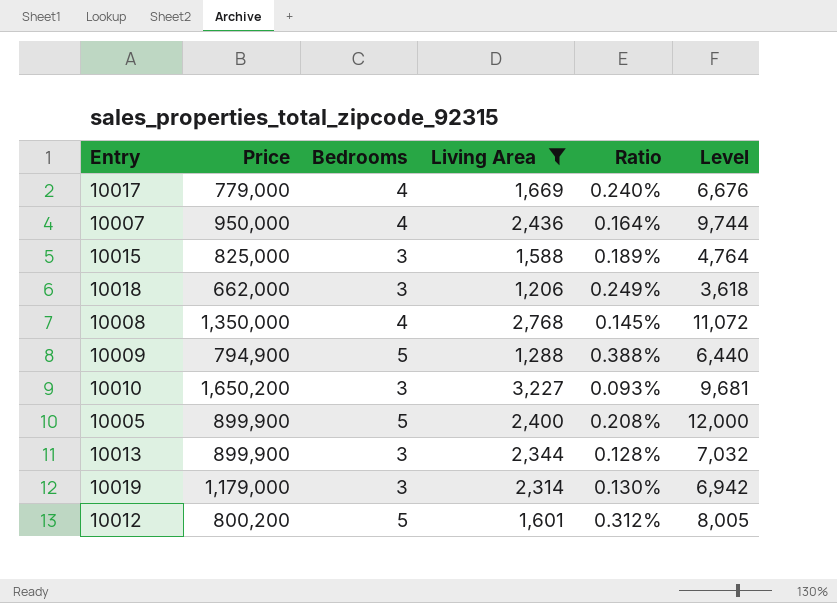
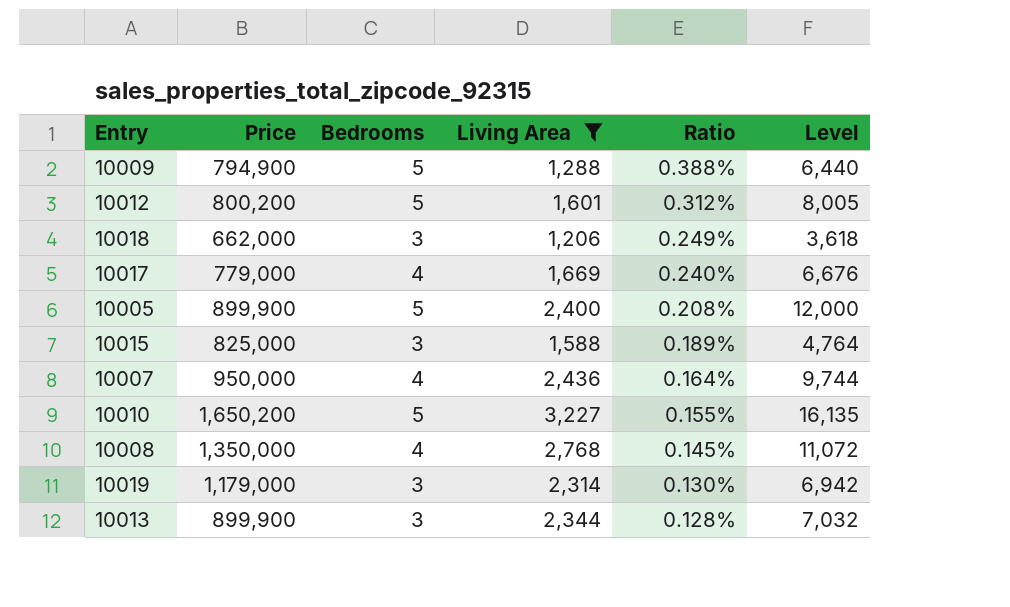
row order: none -> Ratio descending
10010 | Bedrooms: 3 -> 5
10010 | Ratio: 0.093% -> 0.155%
10010 | Level: 9,681 -> 16,135

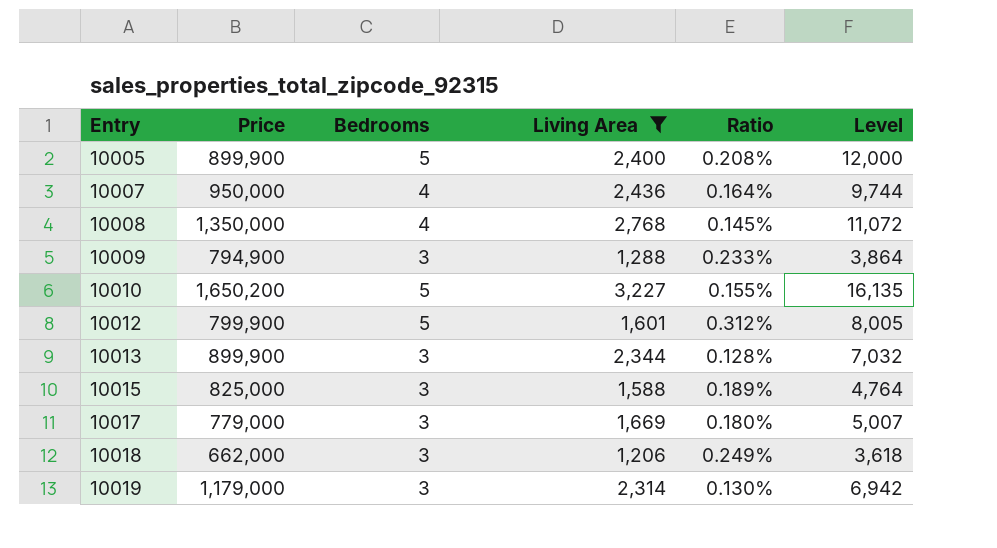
row order: Ratio descending -> Entry ascending
10009 | Bedrooms: 5 -> 3
10009 | Ratio: 0.388% -> 0.233%
10009 | Level: 6,440 -> 3,864
10012 | Price: 800,200 -> 799,900
10017 | Bedrooms: 4 -> 3
10017 | Ratio: 0.240% -> 0.180%
10017 | Level: 6,676 -> 5,007

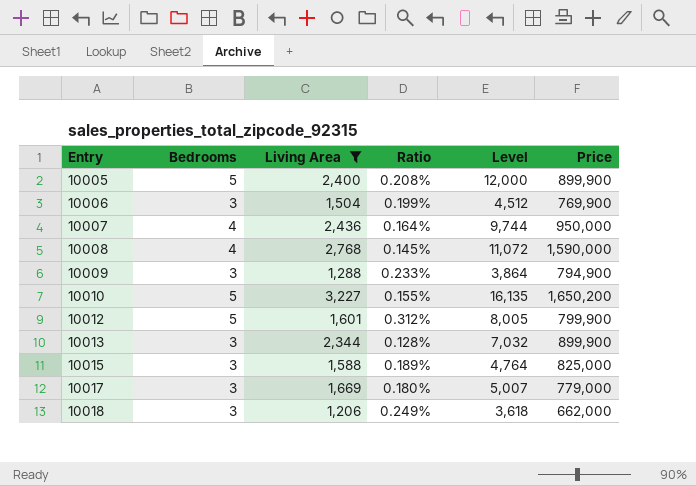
column Price | position: 2 -> 6
row 10019: 1,179,000 | 3 | 2,314 | 0.130% | 6,942 -> none
row 10006: none -> 3 | 1,504 | 0.199% | 4,512 | 769,900
10008 | Price: 1,350,000 -> 1,590,000

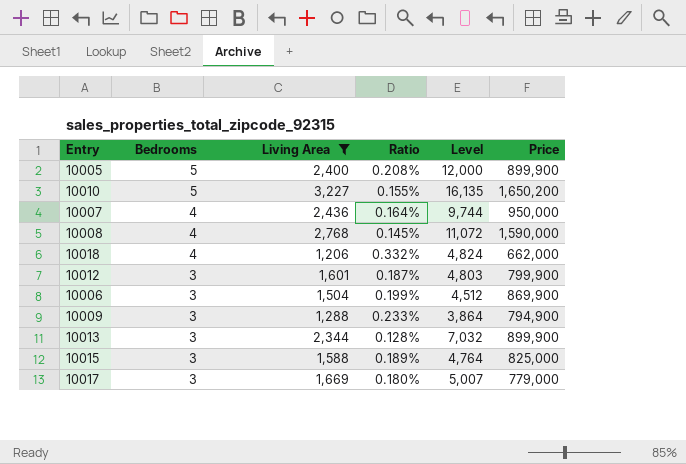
row order: Entry ascending -> Bedrooms descending
10018 | Bedrooms: 3 -> 4
10018 | Ratio: 0.249% -> 0.332%
10018 | Level: 3,618 -> 4,824
10012 | Bedrooms: 5 -> 3
10012 | Ratio: 0.312% -> 0.187%
10012 | Level: 8,005 -> 4,803
10006 | Price: 769,900 -> 869,900

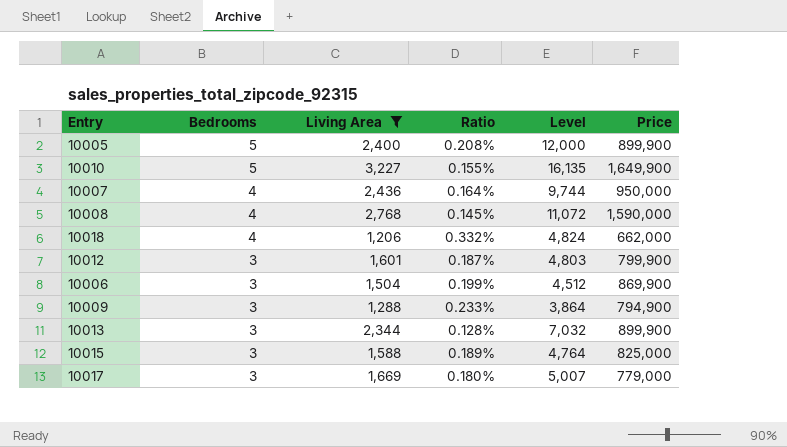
10010 | Price: 1,650,200 -> 1,649,900

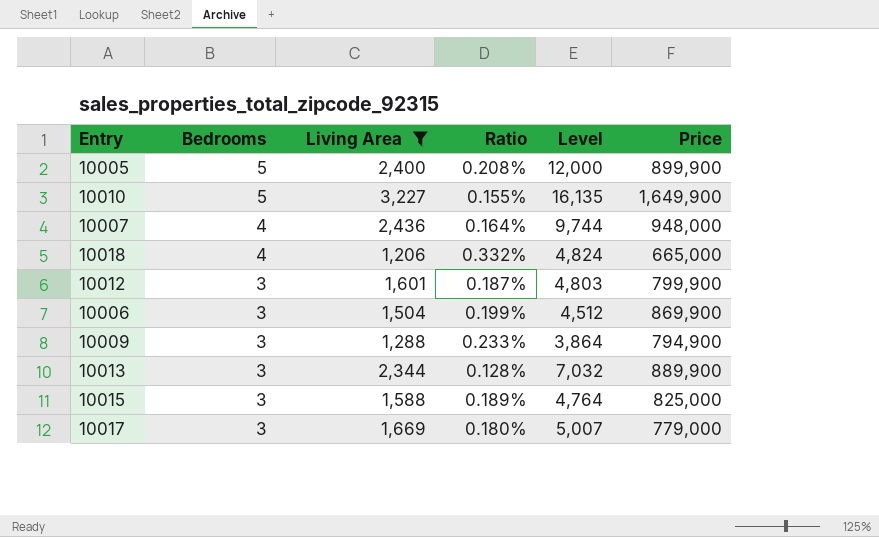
row 10008: 4 | 2,768 | 0.145% | 11,072 | 1,590,000 -> none
10007 | Price: 950,000 -> 948,000
10018 | Price: 662,000 -> 665,000
10013 | Price: 899,900 -> 889,900

